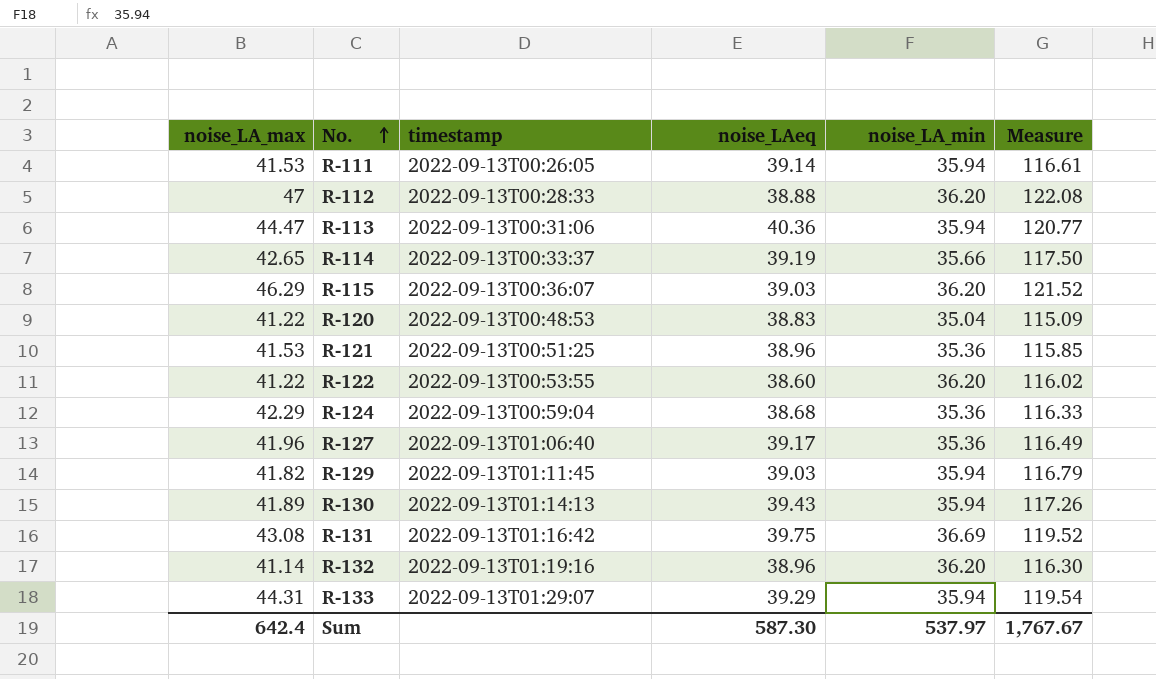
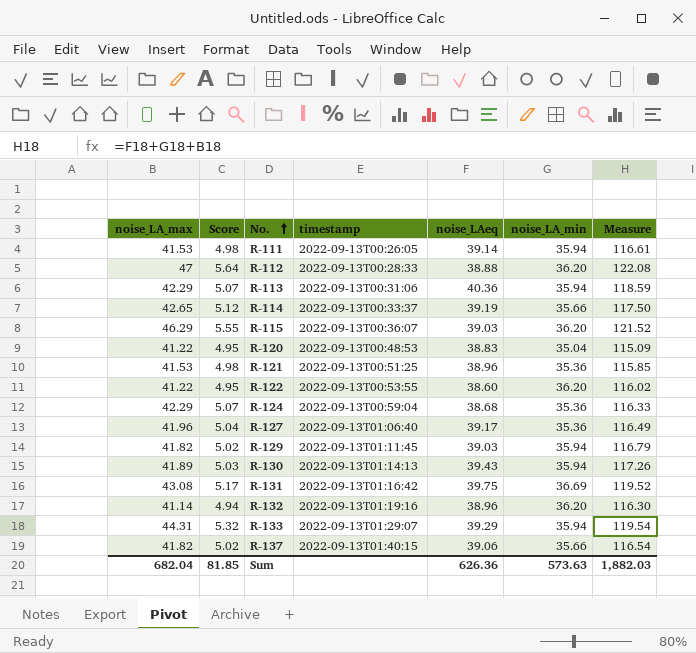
column Score | formula: none -> [noise_LA_max] * 0.12
R-113 | noise_LA_max: 44.47 -> 42.29
R-113 | Measure: 120.77 -> 118.59
row R-137: none -> 41.82 | 5.02 | 2022-09-13T01:40:15 | 39.06 | 35.66 | 116.54
Sum | noise_LA_max: 642.4 -> 682.04
Sum | noise_LAeq: 587.30 -> 626.36
Sum | noise_LA_min: 537.97 -> 573.63
Sum | Measure: 1,767.67 -> 1,882.03

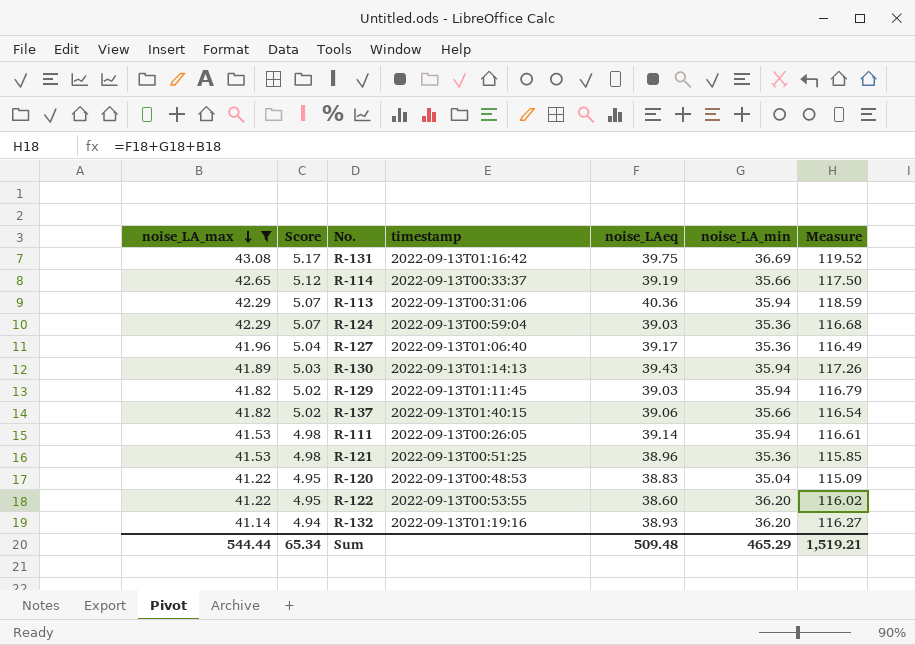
filter: none -> noise_LA_max <= 43.08
row order: No. ascending -> noise_LA_max descending
R-124 | noise_LAeq: 38.68 -> 39.03
R-124 | Measure: 116.33 -> 116.68
R-132 | noise_LAeq: 38.96 -> 38.93
R-132 | Measure: 116.30 -> 116.27
Sum | noise_LA_max: 682.04 -> 544.44
Sum | Score: 81.85 -> 65.34
Sum | noise_LAeq: 626.36 -> 509.48
Sum | noise_LA_min: 573.63 -> 465.29
Sum | Measure: 1,882.03 -> 1,519.21

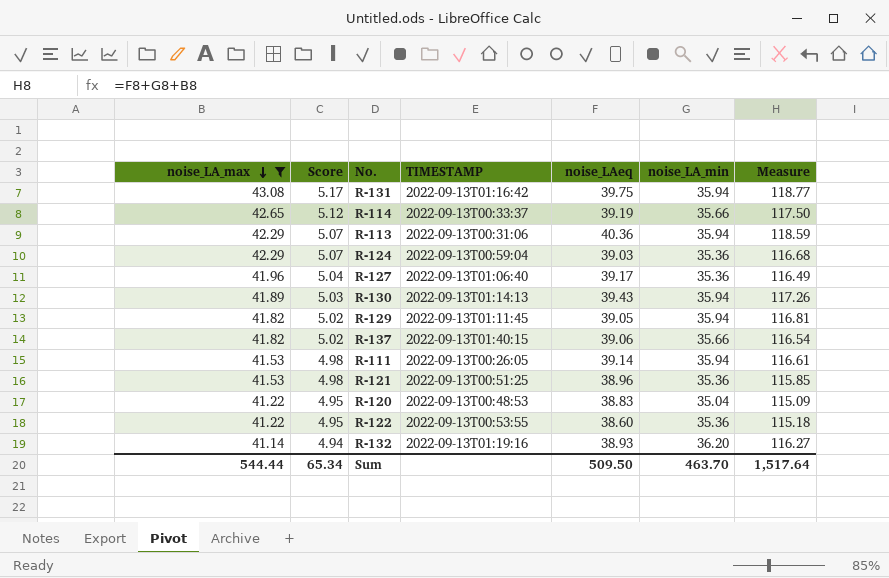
column name: timestamp -> TIMESTAMP
R-131 | noise_LA_min: 36.69 -> 35.94
R-131 | Measure: 119.52 -> 118.77
R-129 | noise_LAeq: 39.03 -> 39.05
R-129 | Measure: 116.79 -> 116.81
R-122 | noise_LA_min: 36.20 -> 35.36
R-122 | Measure: 116.02 -> 115.18
Sum | noise_LAeq: 509.48 -> 509.50
Sum | noise_LA_min: 465.29 -> 463.70
Sum | Measure: 1,519.21 -> 1,517.64

